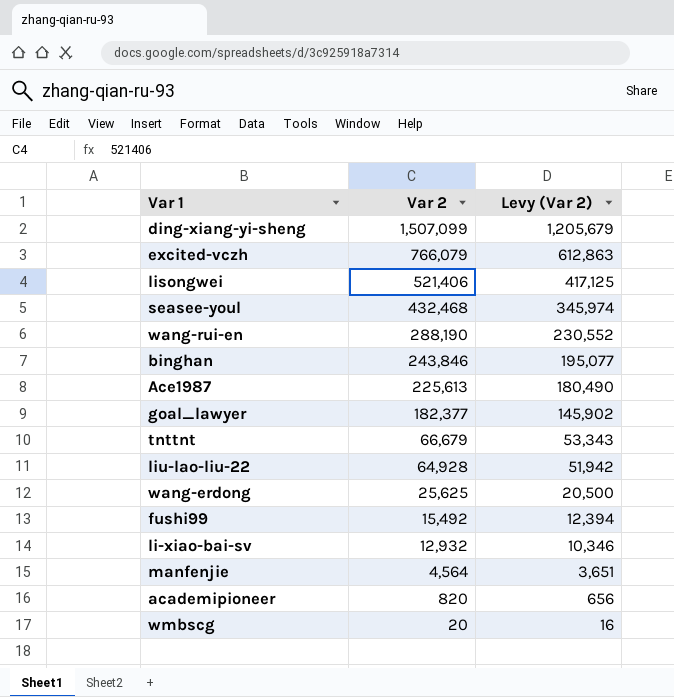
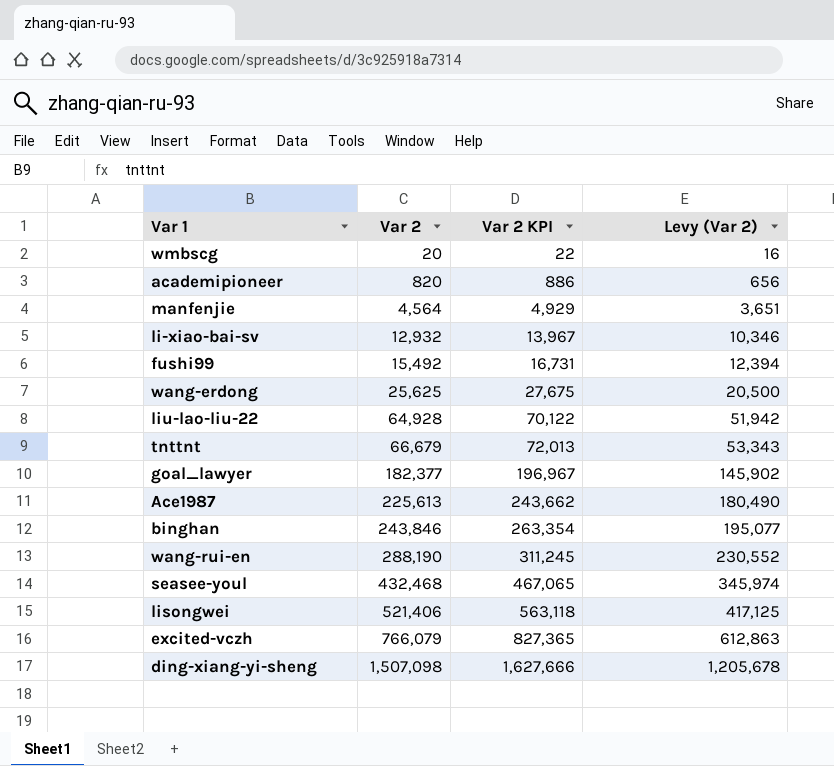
row order: Var 2 descending -> Var 2 ascending
column Var 2 KPI | formula: none -> [Var 2] * 1.08
ding-xiang-yi-sheng | Var 2: 1,507,099 -> 1,507,098
ding-xiang-yi-sheng | Levy (Var 2): 1,205,679 -> 1,205,678

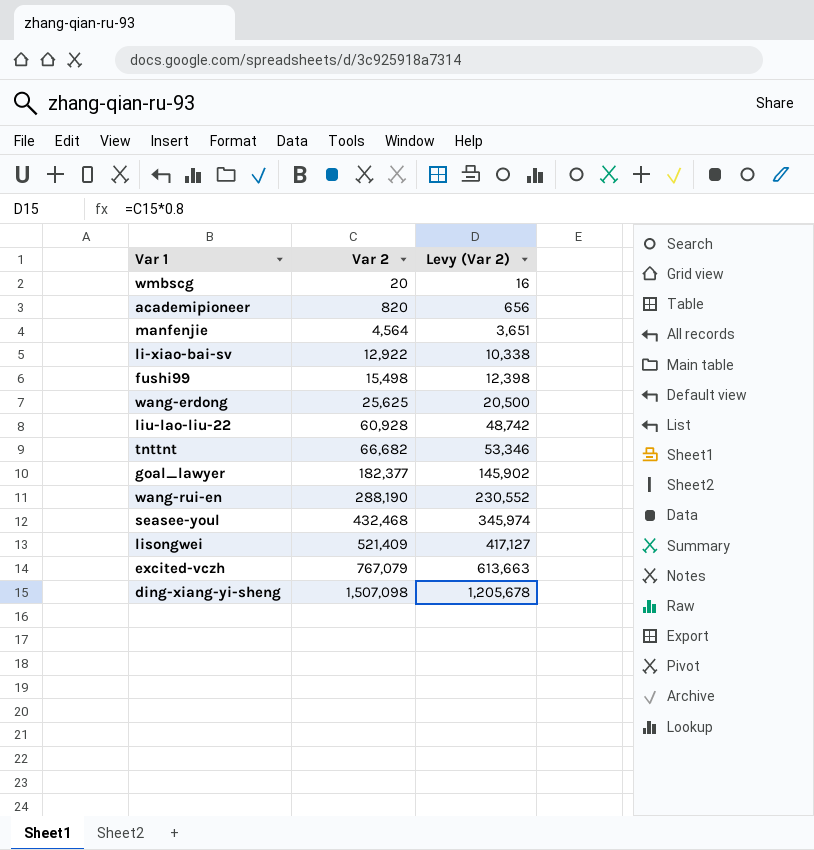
column Var 2 KPI | formula: [Var 2] * 1.08 -> none
row Ace1987: 225,613 | 243,662 | 180,490 -> none
row binghan: 243,846 | 263,354 | 195,077 -> none
li-xiao-bai-sv | Var 2: 12,932 -> 12,922
li-xiao-bai-sv | Levy (Var 2): 10,346 -> 10,338
fushi99 | Var 2: 15,492 -> 15,498
fushi99 | Levy (Var 2): 12,394 -> 12,398
liu-lao-liu-22 | Var 2: 64,928 -> 60,928
liu-lao-liu-22 | Levy (Var 2): 51,942 -> 48,742
tnttnt | Var 2: 66,679 -> 66,682
tnttnt | Levy (Var 2): 53,343 -> 53,346
lisongwei | Var 2: 521,406 -> 521,409
lisongwei | Levy (Var 2): 417,125 -> 417,127
excited-vczh | Var 2: 766,079 -> 767,079
excited-vczh | Levy (Var 2): 612,863 -> 613,663

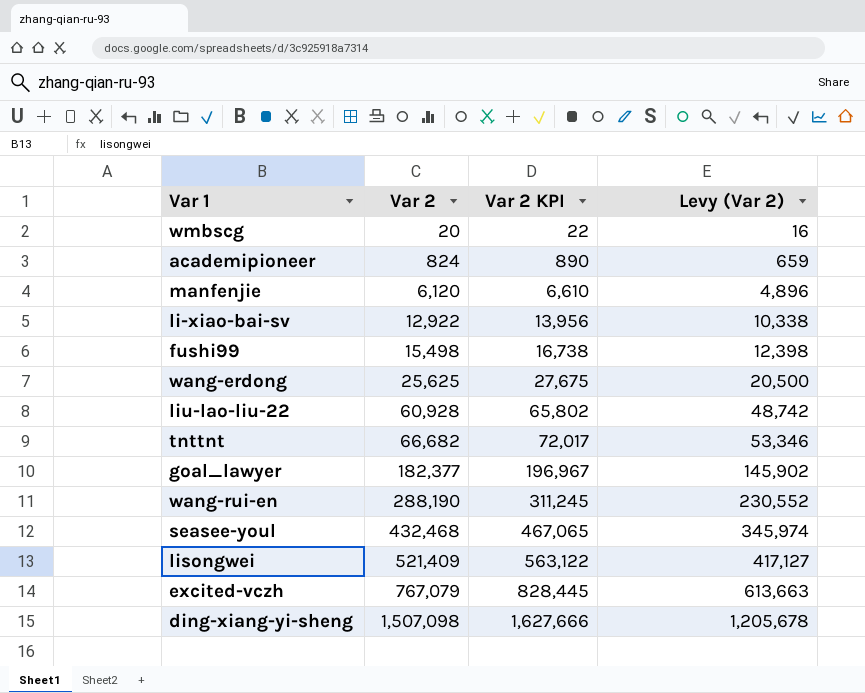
column Var 2 KPI | formula: none -> [Var 2] * 1.08
academipioneer | Var 2: 820 -> 824
academipioneer | Levy (Var 2): 656 -> 659
manfenjie | Var 2: 4,564 -> 6,120
manfenjie | Levy (Var 2): 3,651 -> 4,896

